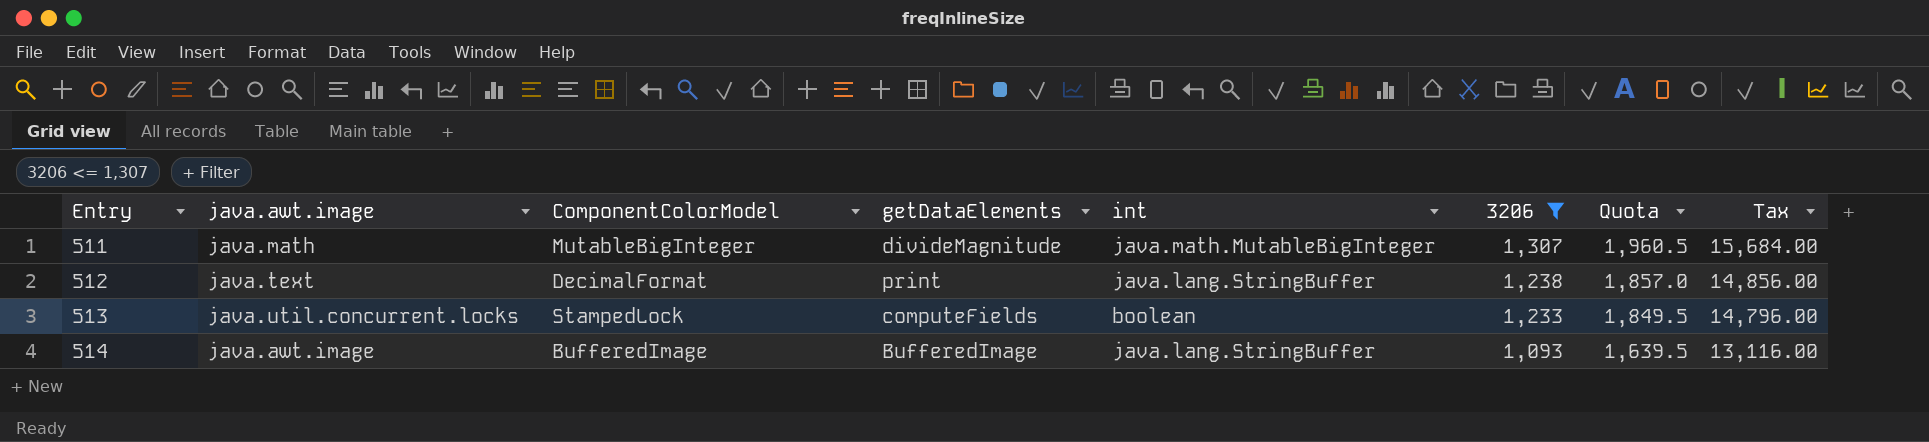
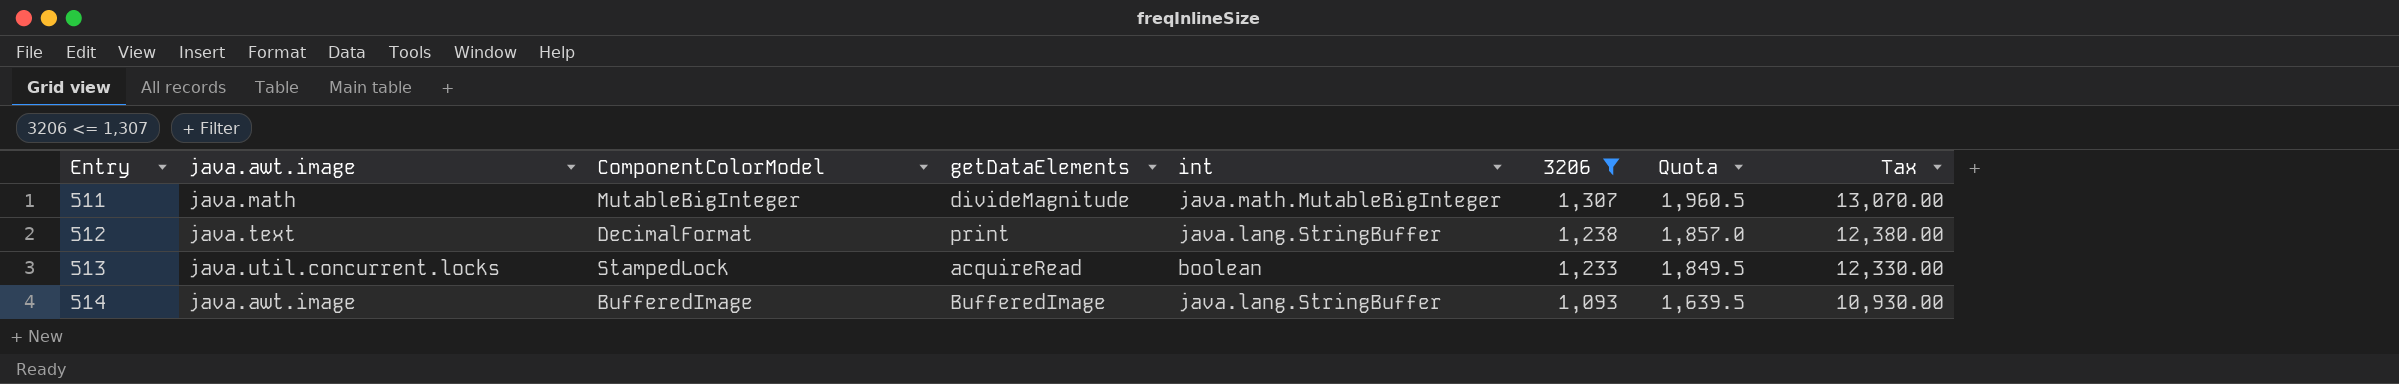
column Tax | formula: [3206] * 12 -> [3206] * 10
513 | getDataElements: computeFields -> acquireRead

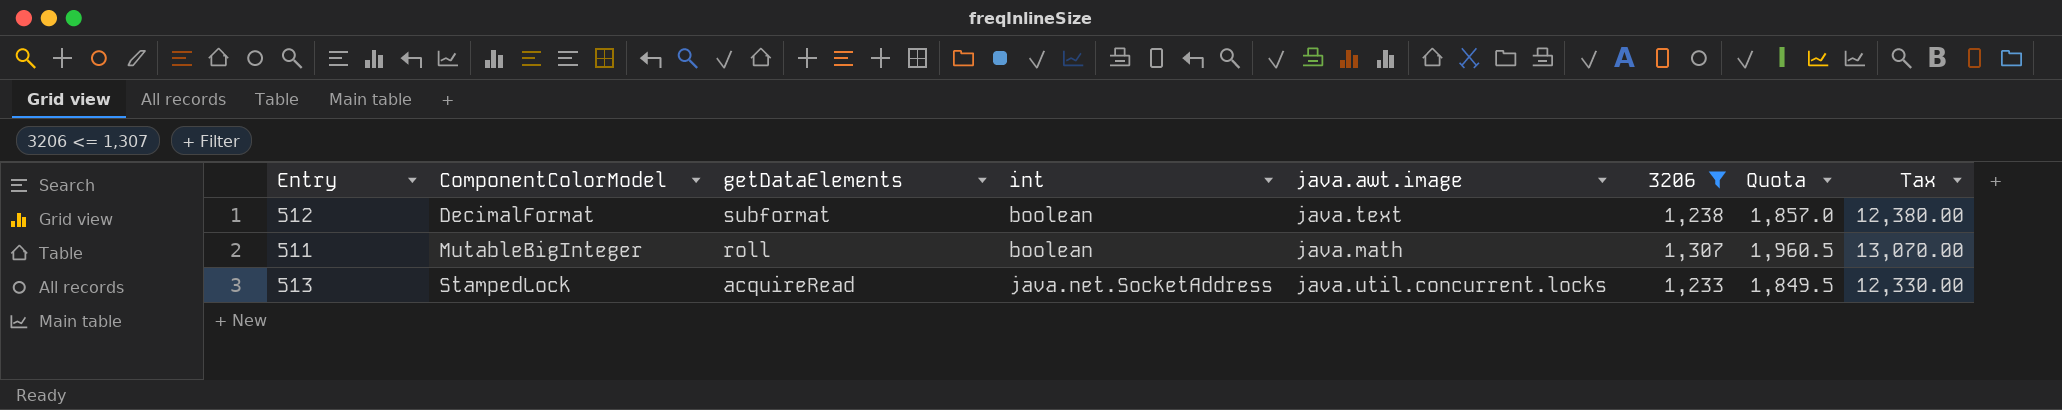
row order: Entry ascending -> ComponentColorModel ascending
column java.awt.image | position: 2 -> 5
row 514: java.awt.image | BufferedImage | BufferedImage | java.lang.StringBuffer | 1,093 | 1,639.5 | 10,930.00 -> none
512 | getDataElements: print -> subformat
512 | int: java.lang.StringBuffer -> boolean
511 | getDataElements: divideMagnitude -> roll
511 | int: java.math.MutableBigInteger -> boolean
513 | int: boolean -> java.net.SocketAddress

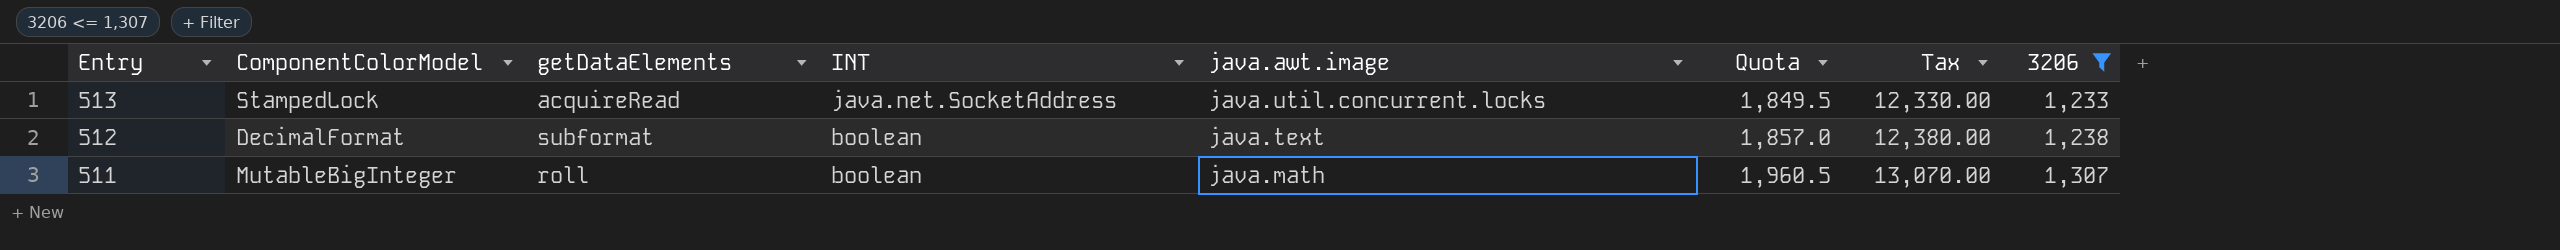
row order: ComponentColorModel ascending -> Entry descending
column name: int -> INT
column 3206 | position: 6 -> 8

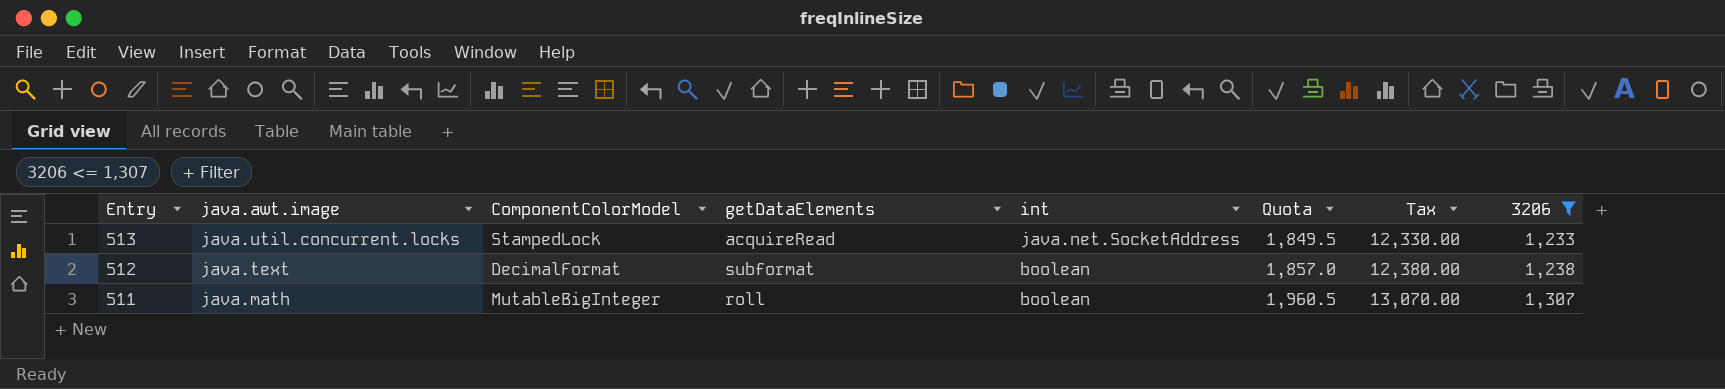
column java.awt.image | position: 5 -> 2
column name: INT -> int

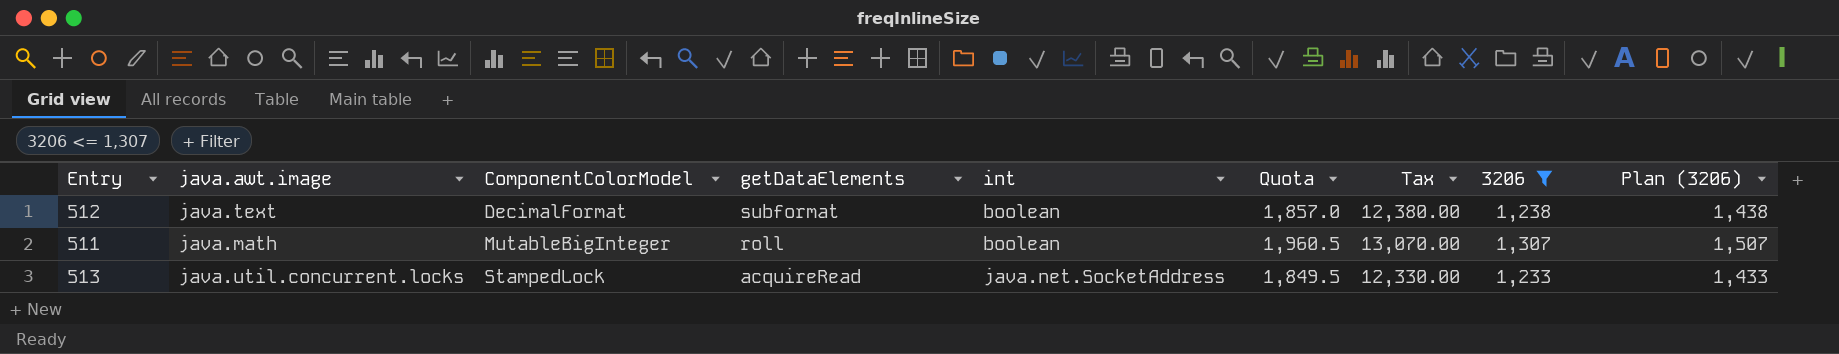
row order: Entry descending -> ComponentColorModel ascending
column Plan (3206) | formula: none -> [3206] + 200

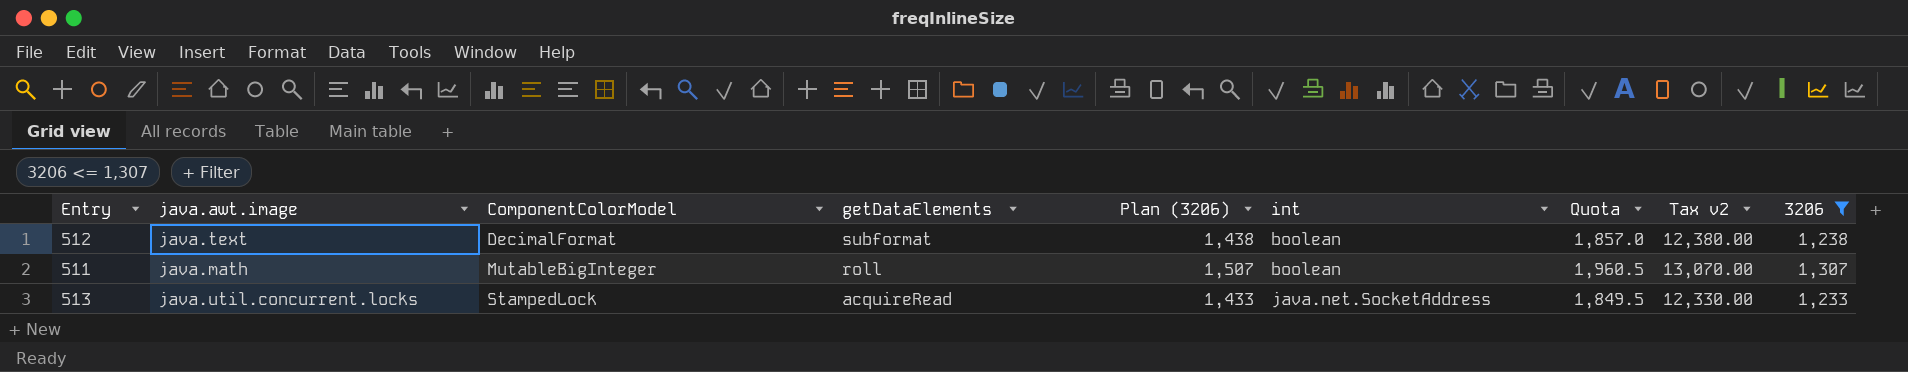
column Plan (3206) | position: 9 -> 5
column name: Tax -> Tax v2

